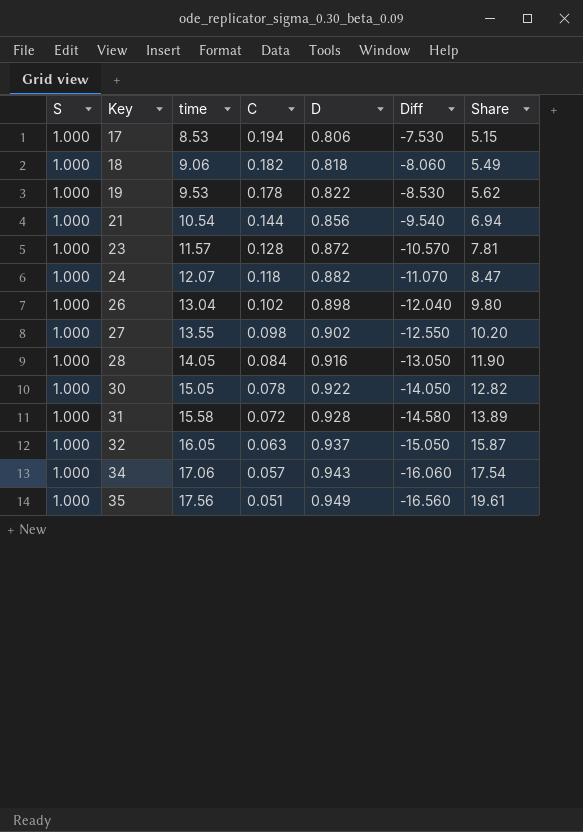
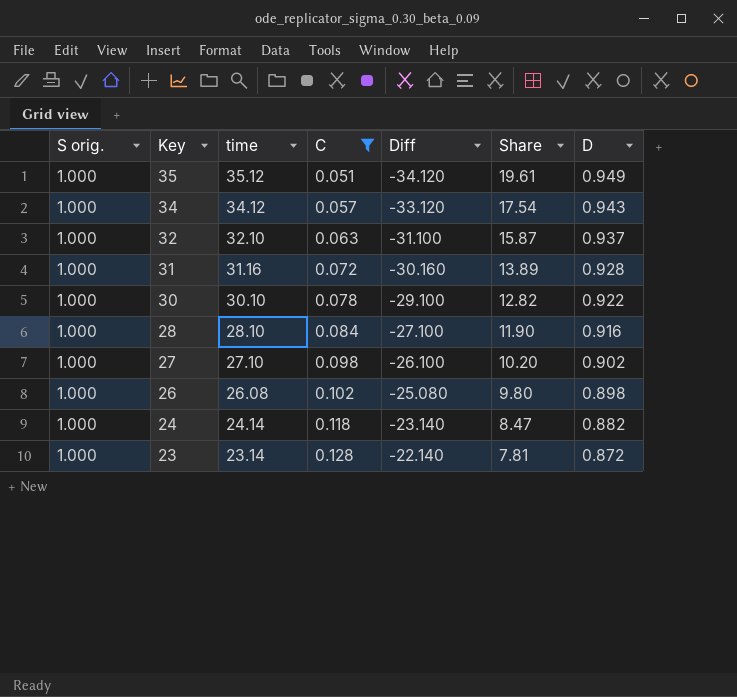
filter: none -> C <= 0.128
row order: Key ascending -> Key descending
column name: S -> S orig.
column D | position: 5 -> 7
35 | time: 17.56 -> 35.12
35 | Diff: -16.560 -> -34.120
34 | time: 17.06 -> 34.12
34 | Diff: -16.060 -> -33.120
32 | time: 16.05 -> 32.10
32 | Diff: -15.050 -> -31.100
31 | time: 15.58 -> 31.16
31 | Diff: -14.580 -> -30.160
30 | time: 15.05 -> 30.10
30 | Diff: -14.050 -> -29.100
28 | time: 14.05 -> 28.10
28 | Diff: -13.050 -> -27.100
27 | time: 13.55 -> 27.10
27 | Diff: -12.550 -> -26.100
26 | time: 13.04 -> 26.08
26 | Diff: -12.040 -> -25.080
24 | time: 12.07 -> 24.14
24 | Diff: -11.070 -> -23.140
23 | time: 11.57 -> 23.14
23 | Diff: -10.570 -> -22.140

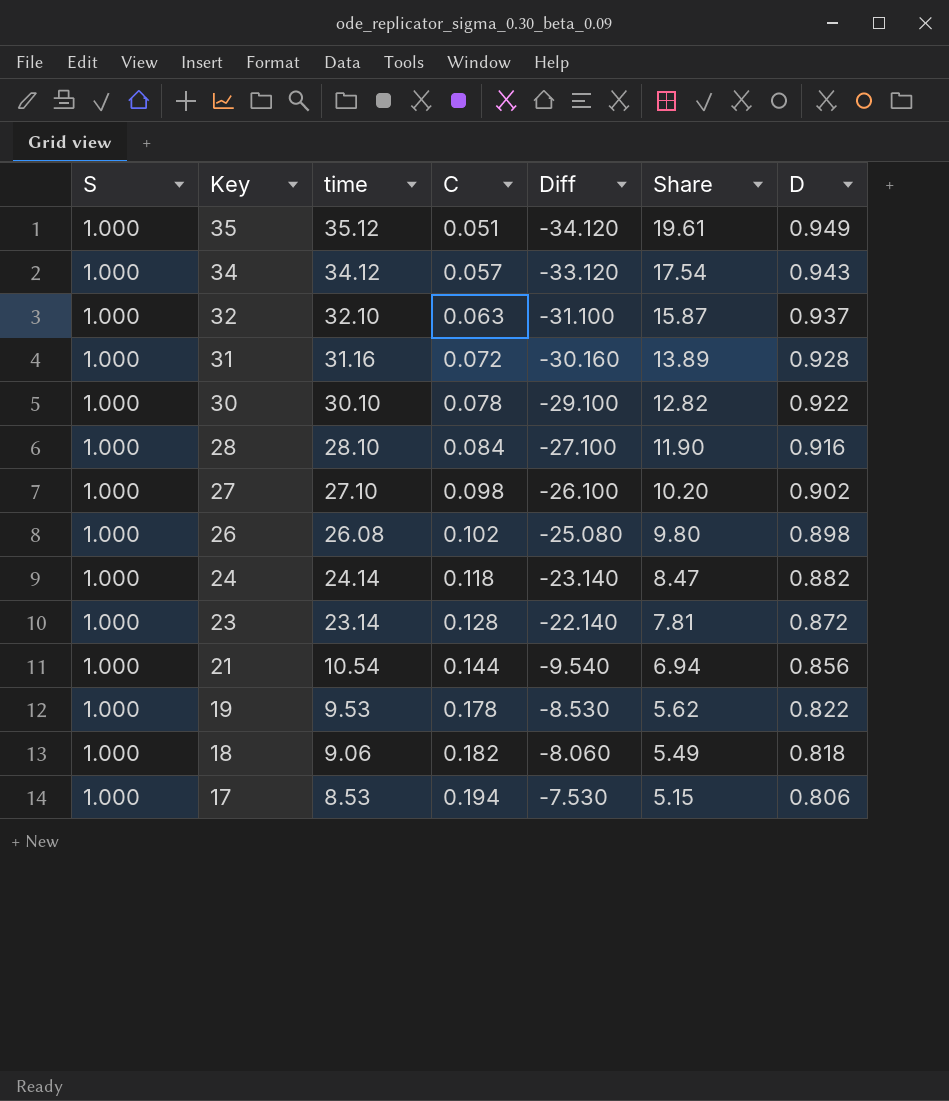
filter: C <= 0.128 -> none
column name: S orig. -> S

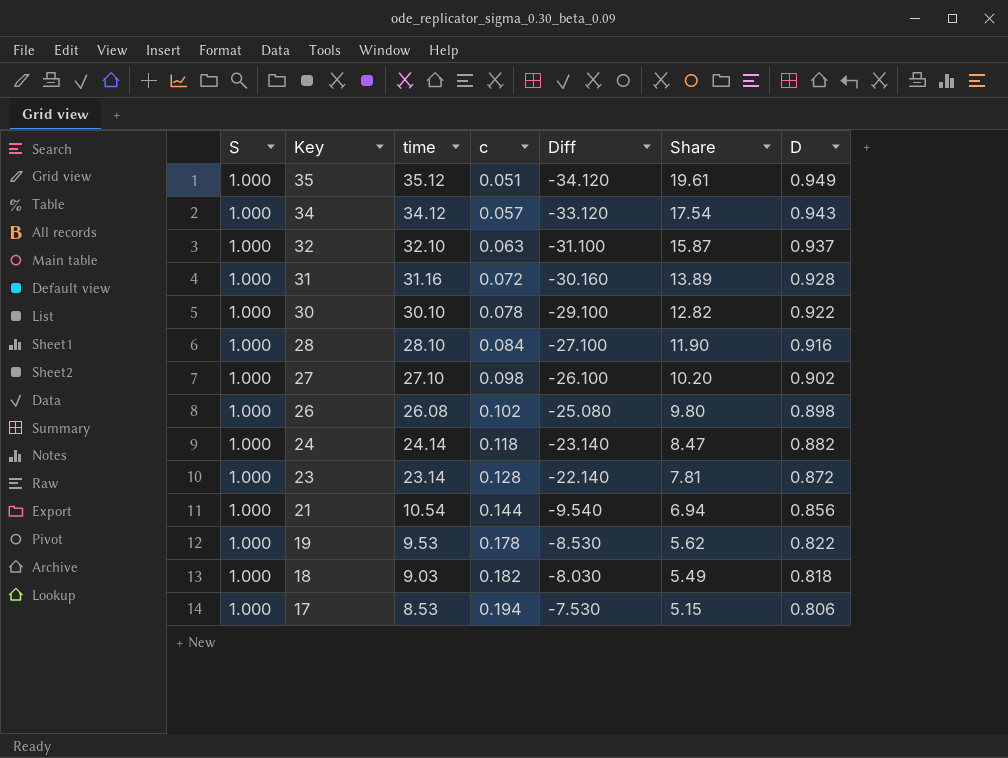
column name: C -> c
18 | time: 9.06 -> 9.03
18 | Diff: -8.060 -> -8.030

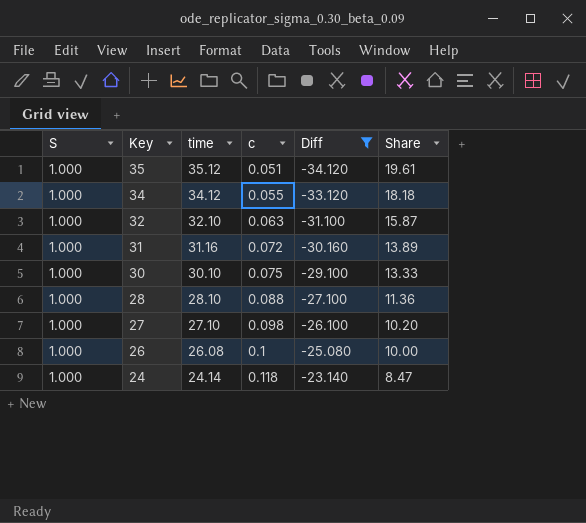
filter: none -> Diff <= -23.140
column D | formula: [S] - [c] -> none
34 | c: 0.057 -> 0.055
34 | Share: 17.54 -> 18.18
30 | c: 0.078 -> 0.075
30 | Share: 12.82 -> 13.33
28 | c: 0.084 -> 0.088
28 | Share: 11.90 -> 11.36
26 | c: 0.102 -> 0.1
26 | Share: 9.80 -> 10.00

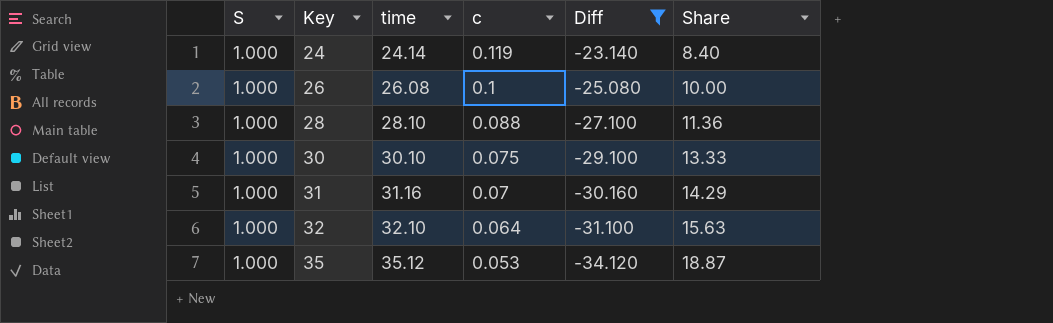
row order: Key descending -> Key ascending
row 34: 1.000 | 34.12 | 0.055 | -33.120 | 18.18 -> none
row 27: 1.000 | 27.10 | 0.098 | -26.100 | 10.20 -> none
24 | c: 0.118 -> 0.119
24 | Share: 8.47 -> 8.40
31 | c: 0.072 -> 0.07
31 | Share: 13.89 -> 14.29
32 | c: 0.063 -> 0.064
32 | Share: 15.87 -> 15.63
35 | c: 0.051 -> 0.053
35 | Share: 19.61 -> 18.87

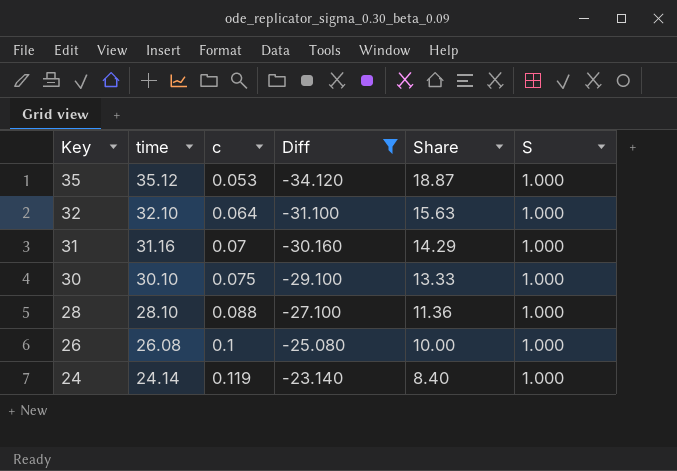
row order: Key ascending -> Key descending
column S | position: 1 -> 6

